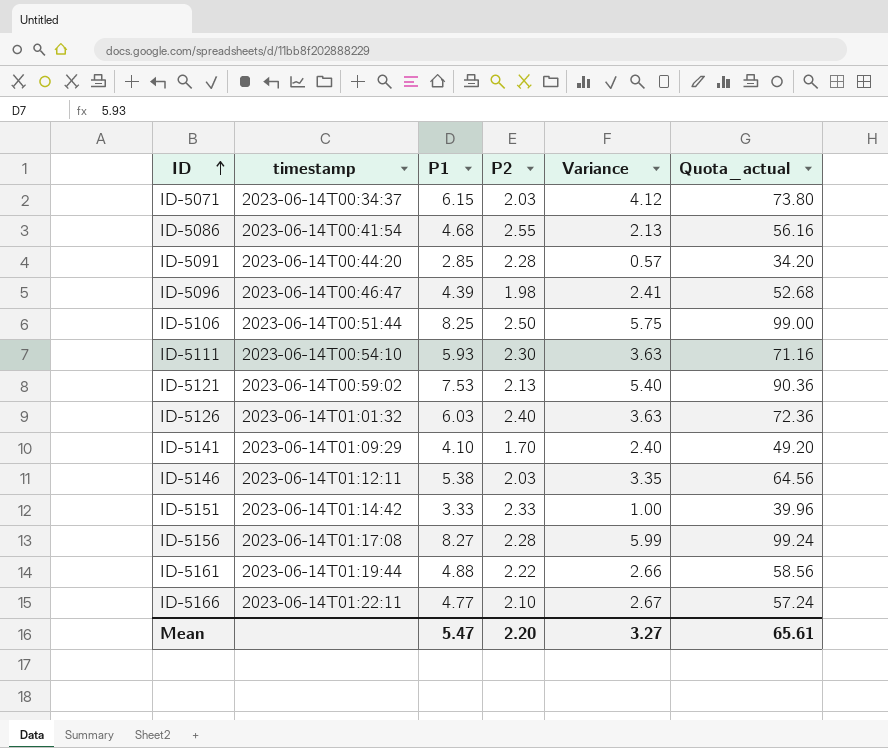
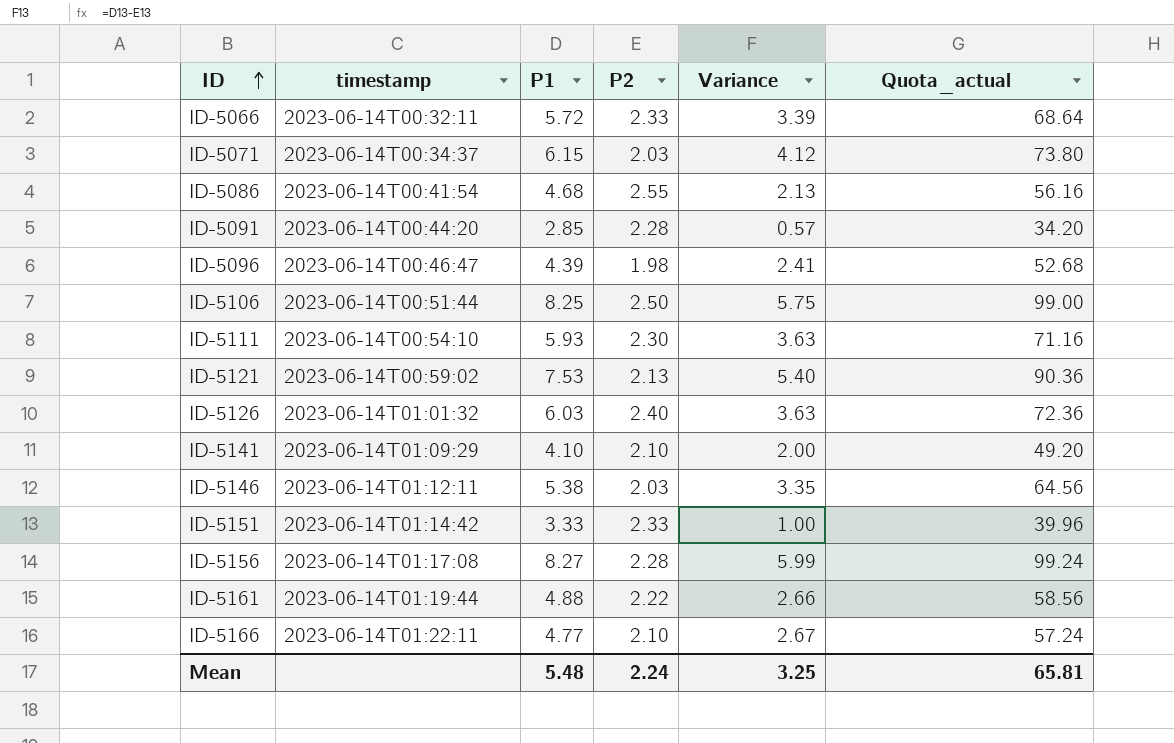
row ID-5066: none -> 2023-06-14T00:32:11 | 5.72 | 2.33 | 3.39 | 68.64
ID-5141 | P2: 1.70 -> 2.10
ID-5141 | Variance: 2.40 -> 2.00
Mean | P1: 5.47 -> 5.48
Mean | P2: 2.20 -> 2.24
Mean | Variance: 3.27 -> 3.25
Mean | Quota_actual: 65.61 -> 65.81

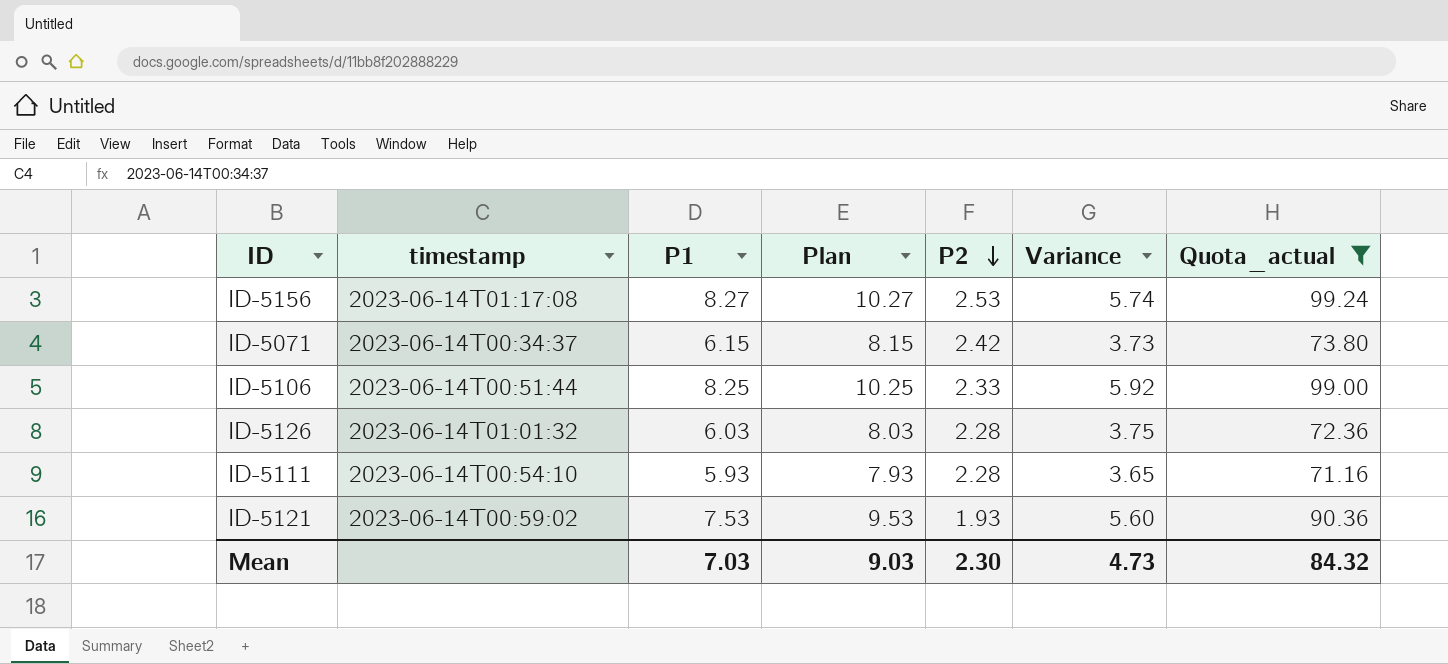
filter: none -> Quota_actual >= 71.16
row order: ID ascending -> P2 descending
column Plan | formula: none -> [P1] + 2
ID-5156 | P2: 2.28 -> 2.53
ID-5156 | Variance: 5.99 -> 5.74
ID-5071 | P2: 2.03 -> 2.42
ID-5071 | Variance: 4.12 -> 3.73
ID-5106 | P2: 2.50 -> 2.33
ID-5106 | Variance: 5.75 -> 5.92
ID-5126 | P2: 2.40 -> 2.28
ID-5126 | Variance: 3.63 -> 3.75
ID-5111 | P2: 2.30 -> 2.28
ID-5111 | Variance: 3.63 -> 3.65
ID-5121 | P2: 2.13 -> 1.93
ID-5121 | Variance: 5.40 -> 5.60
Mean | P1: 5.48 -> 7.03
Mean | P2: 2.24 -> 2.30
Mean | Variance: 3.25 -> 4.73
Mean | Quota_actual: 65.81 -> 84.32

